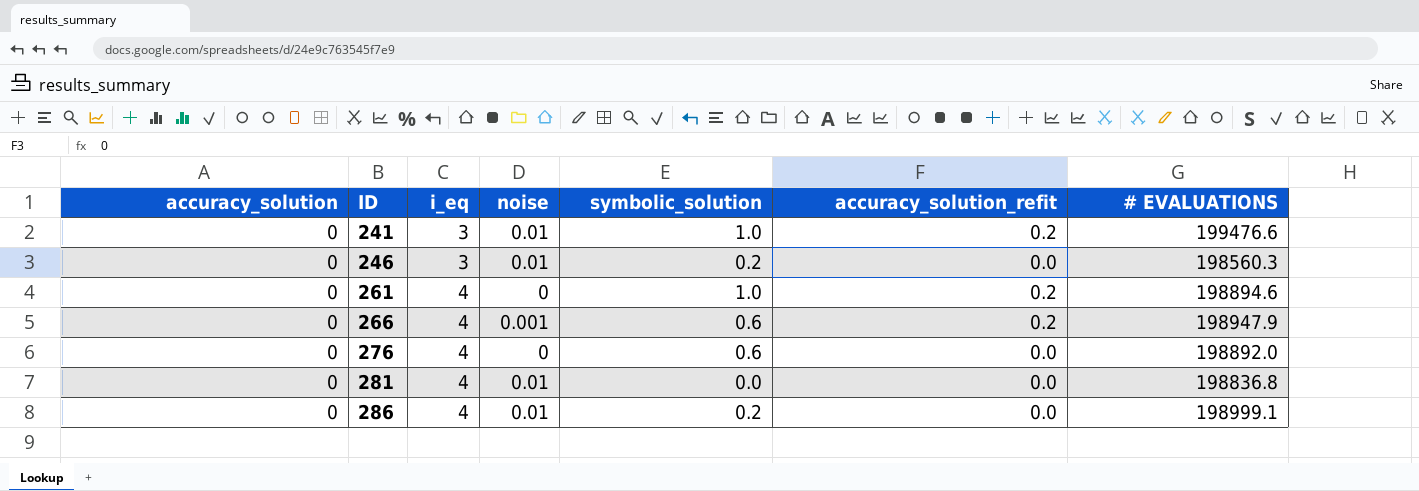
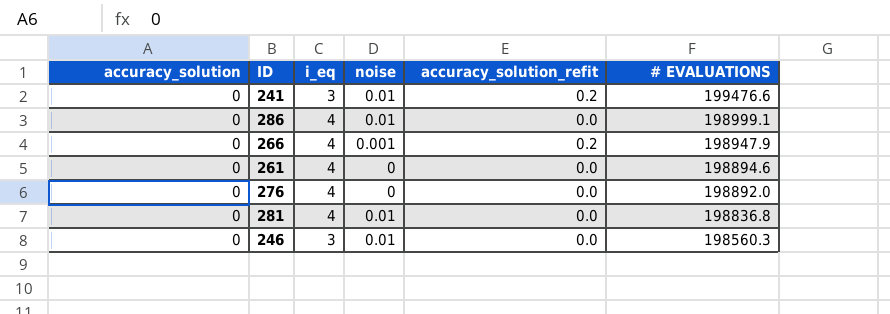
row order: ID ascending -> # EVALUATIONS descending
column symbolic_solution | position: 5 -> none
261 | accuracy_solution_refit: 0.2 -> 0.0

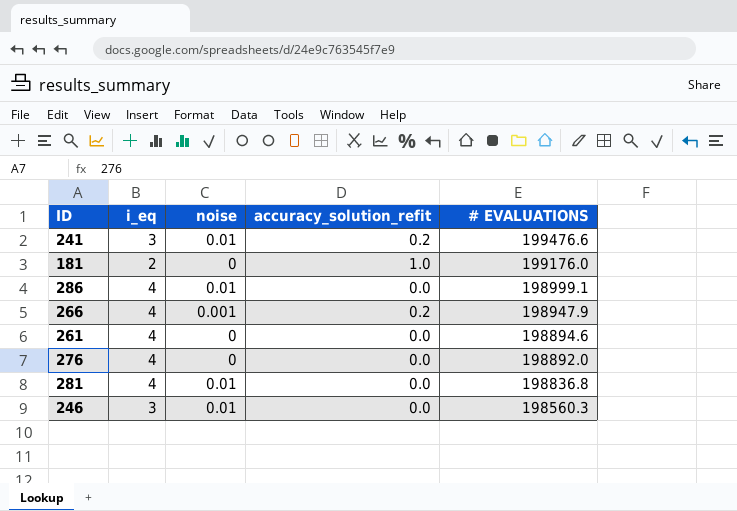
column accuracy_solution | position: 1 -> none
row 181: none -> 2 | 0 | 1.0 | 199176.0

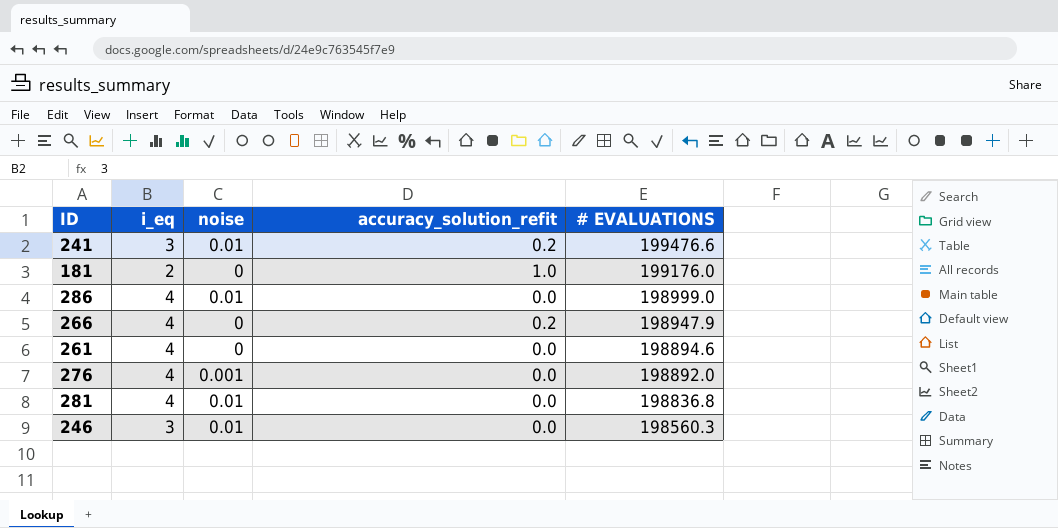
286 | # EVALUATIONS: 198999.1 -> 198999.0
266 | noise: 0.001 -> 0
276 | noise: 0 -> 0.001

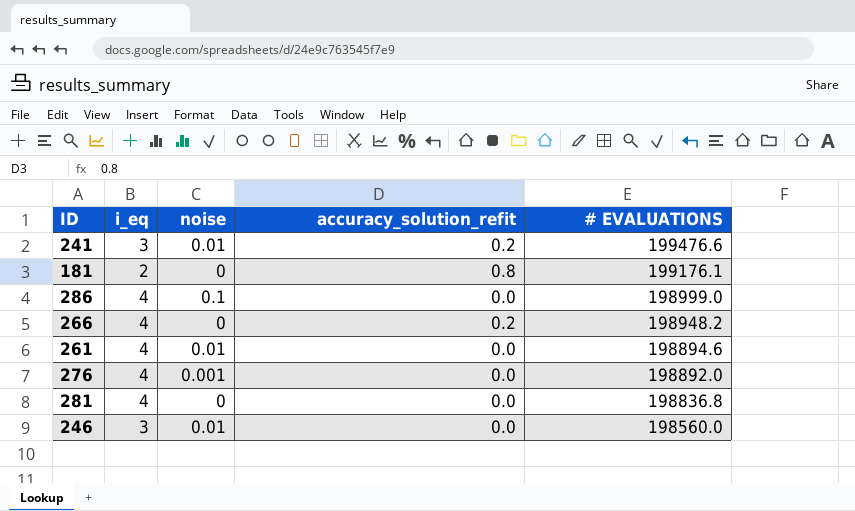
181 | accuracy_solution_refit: 1.0 -> 0.8
181 | # EVALUATIONS: 199176.0 -> 199176.1
286 | noise: 0.01 -> 0.1
266 | # EVALUATIONS: 198947.9 -> 198948.2
261 | noise: 0 -> 0.01
281 | noise: 0.01 -> 0
246 | # EVALUATIONS: 198560.3 -> 198560.0

